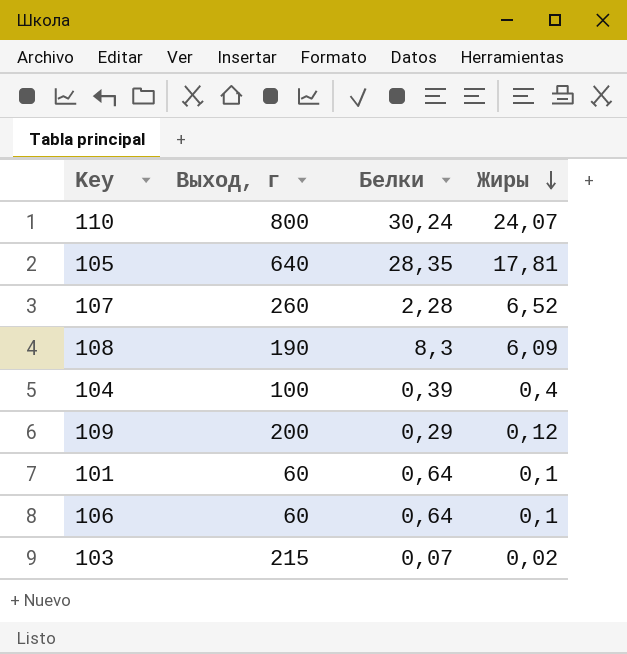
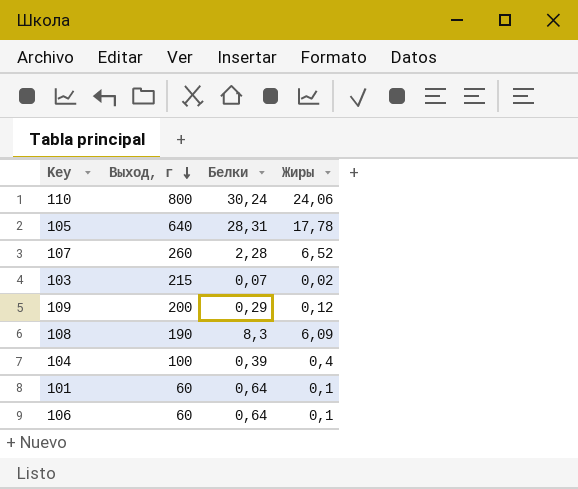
row order: Жиры descending -> Выход, г descending
110 | Жиры: 24,07 -> 24,06
105 | Белки: 28,35 -> 28,31
105 | Жиры: 17,81 -> 17,78

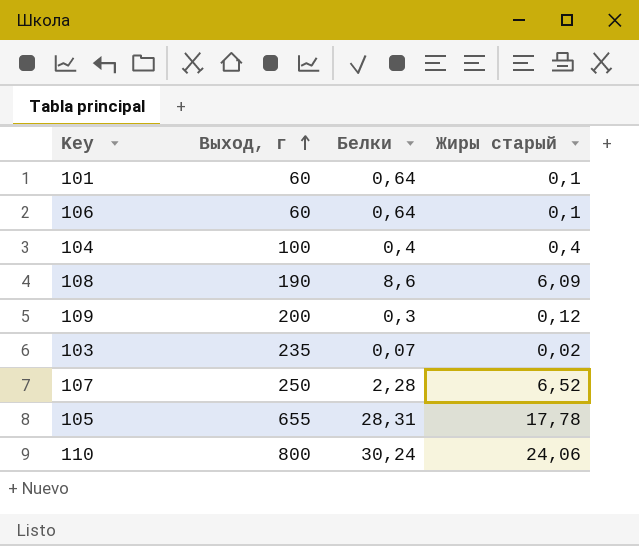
row order: Выход, г descending -> Выход, г ascending
column name: Жиры -> Жиры старый
104 | Белки: 0,39 -> 0,4
108 | Белки: 8,3 -> 8,6
109 | Белки: 0,29 -> 0,3
103 | Выход, г: 215 -> 235
107 | Выход, г: 260 -> 250
105 | Выход, г: 640 -> 655

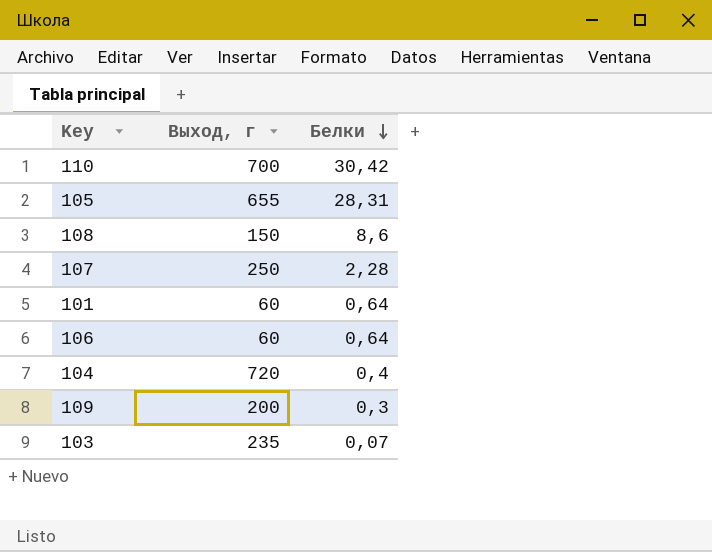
row order: Выход, г ascending -> Белки descending
column Жиры старый | position: 4 -> none
110 | Выход, г: 800 -> 700
110 | Белки: 30,24 -> 30,42
108 | Выход, г: 190 -> 150
104 | Выход, г: 100 -> 720

